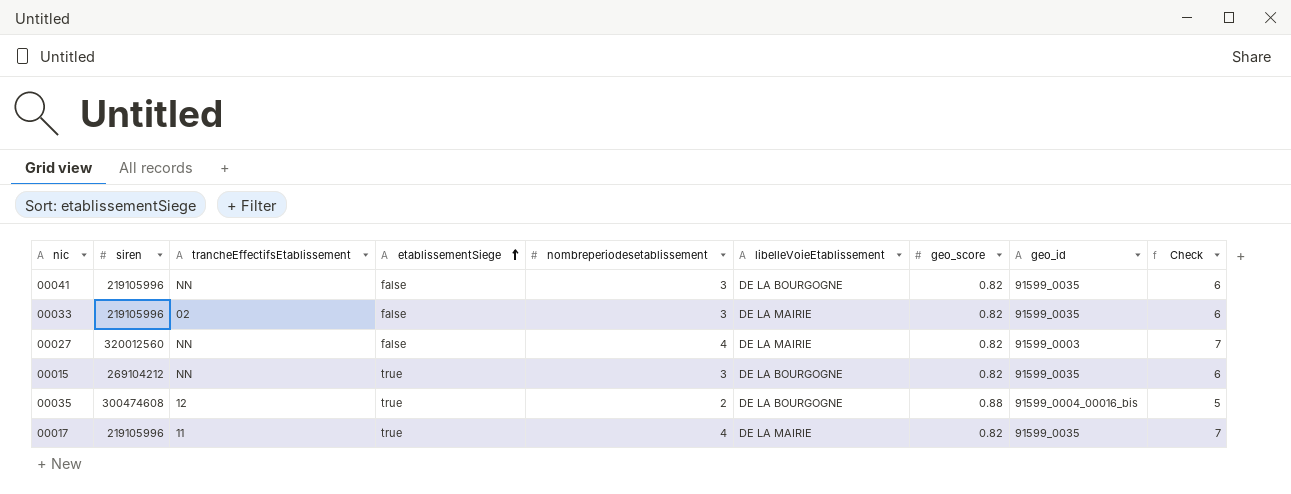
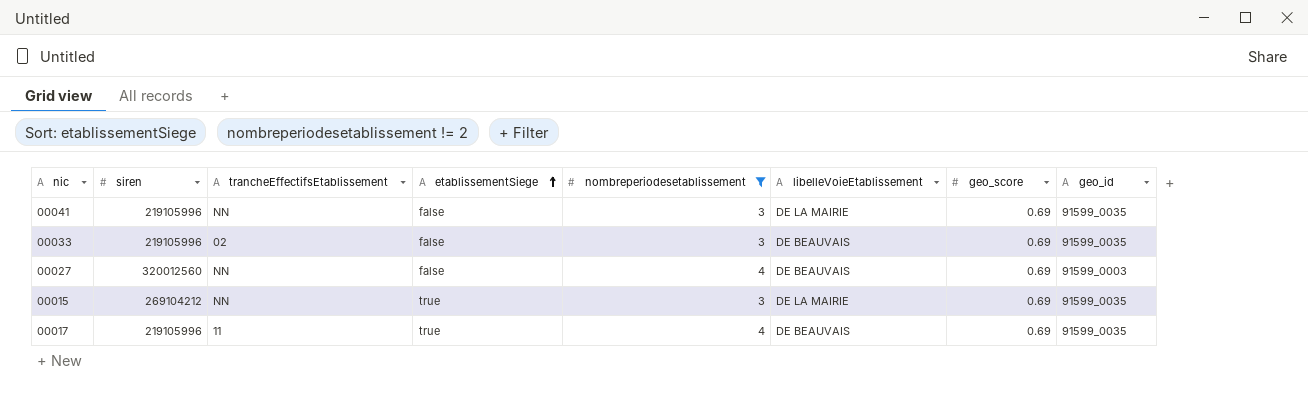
filter: none -> nombreperiodesetablissement != 2
column Check | formula: [nombreperiodesetablissement] + 3 -> none
00041 | libelleVoieEtablissement: DE LA BOURGOGNE -> DE LA MAIRIE
00041 | geo_score: 0.82 -> 0.69
00033 | libelleVoieEtablissement: DE LA MAIRIE -> DE BEAUVAIS
00033 | geo_score: 0.82 -> 0.69
00027 | libelleVoieEtablissement: DE LA MAIRIE -> DE BEAUVAIS
00027 | geo_score: 0.82 -> 0.69
00015 | libelleVoieEtablissement: DE LA BOURGOGNE -> DE LA MAIRIE
00015 | geo_score: 0.82 -> 0.69
00017 | libelleVoieEtablissement: DE LA MAIRIE -> DE BEAUVAIS
00017 | geo_score: 0.82 -> 0.69

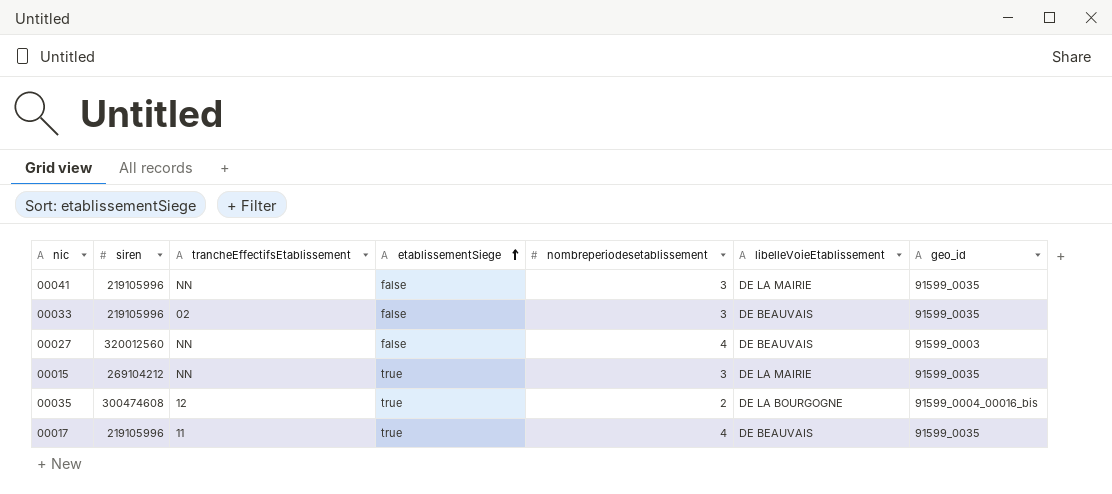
filter: nombreperiodesetablissement != 2 -> none
column geo_score | position: 7 -> none

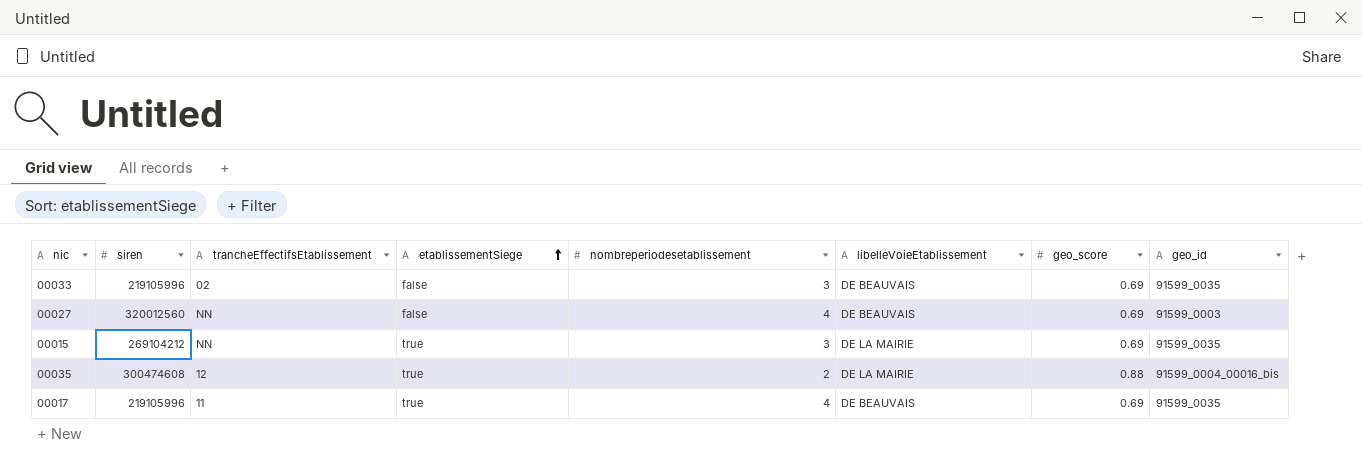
column geo_score | position: none -> 7
row 00041: 219105996 | NN | false | 3 | DE LA MAIRIE | 91599_0035 -> none
00035 | libelleVoieEtablissement: DE LA BOURGOGNE -> DE LA MAIRIE

